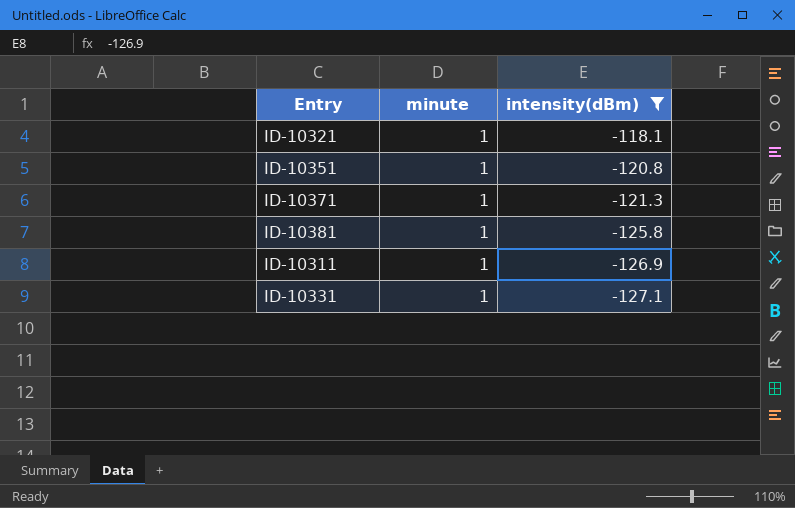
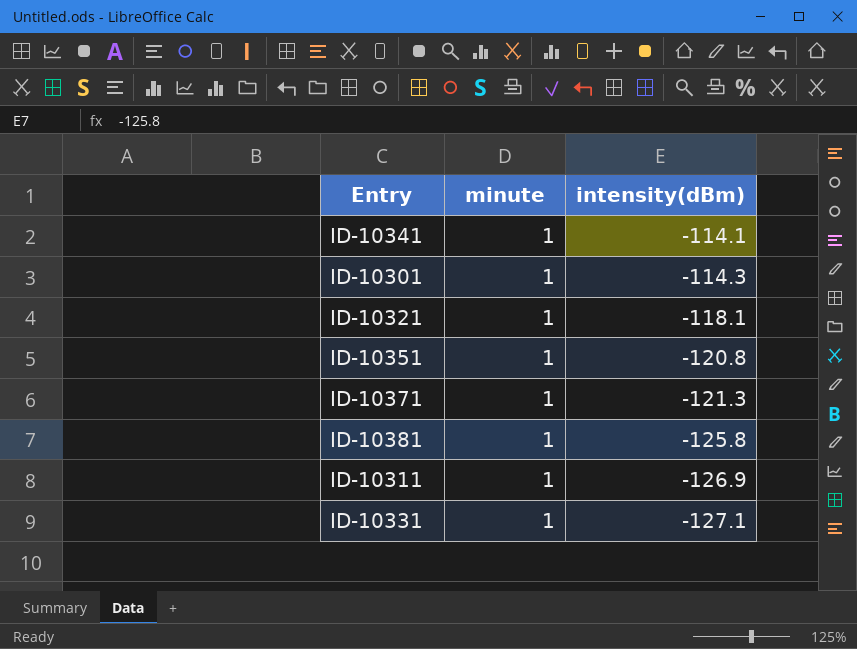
filter: intensity(dBm) <= -118.1 -> none

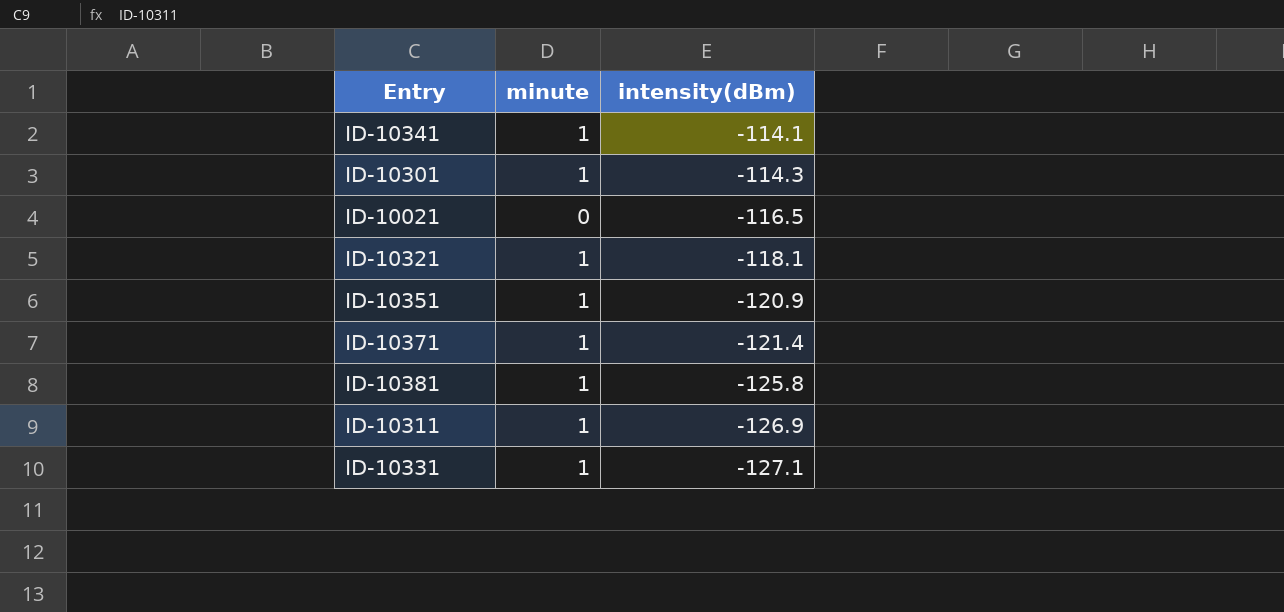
row ID-10021: none -> 0 | -116.5
ID-10351 | intensity(dBm): -120.8 -> -120.9
ID-10371 | intensity(dBm): -121.3 -> -121.4

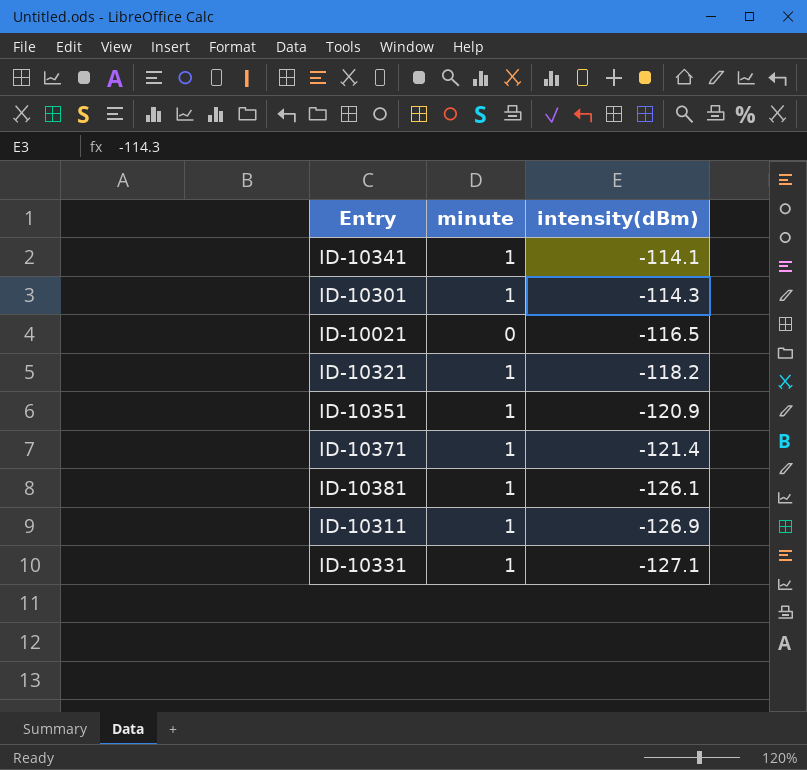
ID-10321 | intensity(dBm): -118.1 -> -118.2
ID-10381 | intensity(dBm): -125.8 -> -126.1

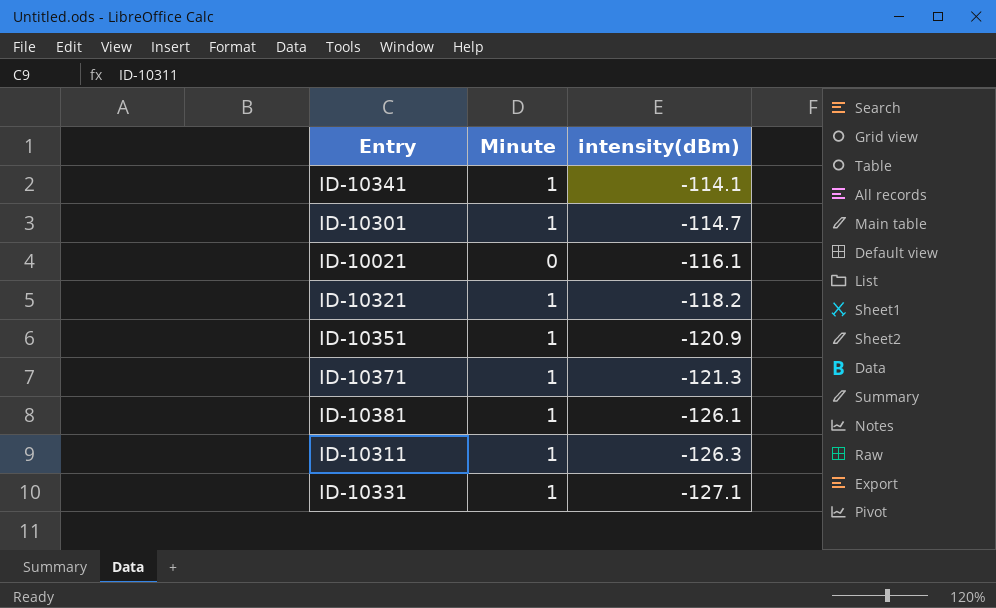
column name: minute -> Minute
ID-10301 | intensity(dBm): -114.3 -> -114.7
ID-10021 | intensity(dBm): -116.5 -> -116.1
ID-10371 | intensity(dBm): -121.4 -> -121.3
ID-10311 | intensity(dBm): -126.9 -> -126.3

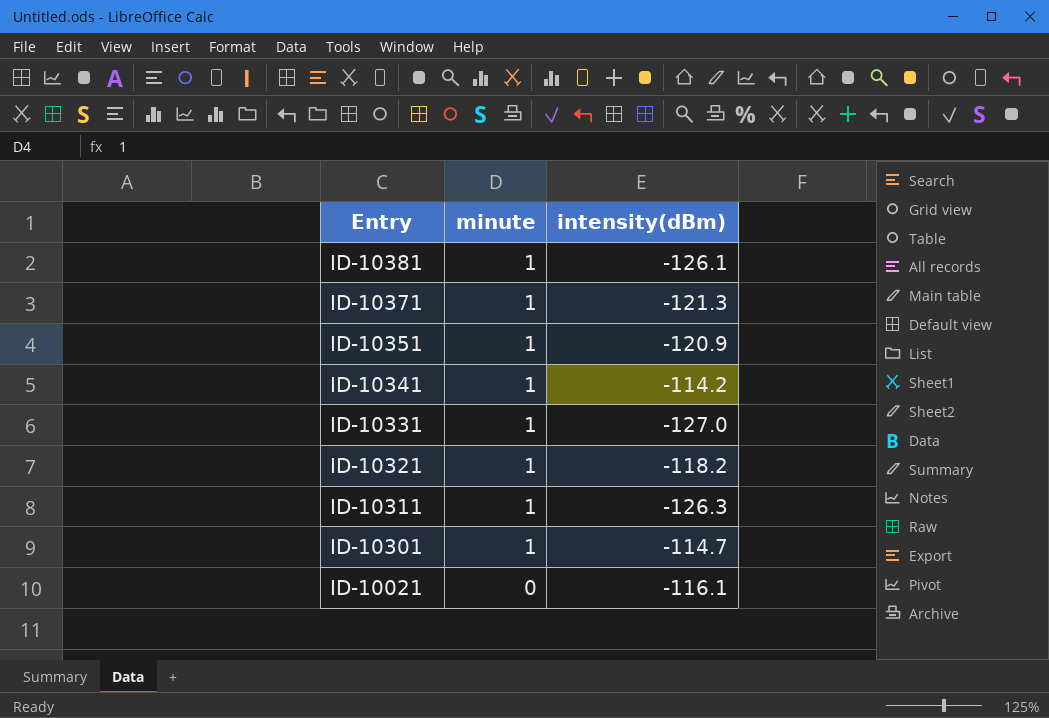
row order: intensity(dBm) descending -> Entry descending
column name: Minute -> minute
ID-10341 | intensity(dBm): -114.1 -> -114.2
ID-10331 | intensity(dBm): -127.1 -> -127.0

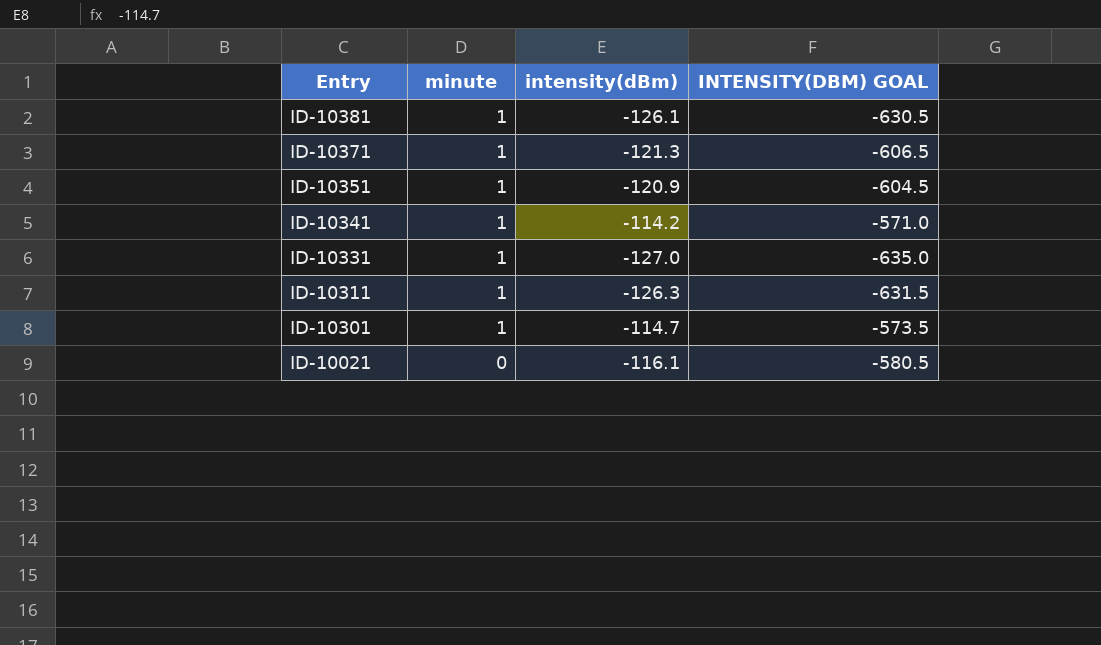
column INTENSITY(DBM) GOAL | formula: none -> [intensity(dBm)] * 5
row ID-10321: 1 | -118.2 -> none

